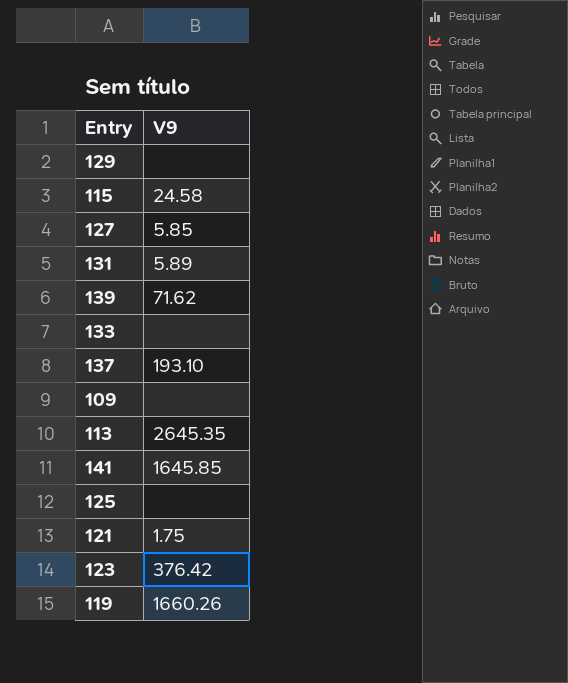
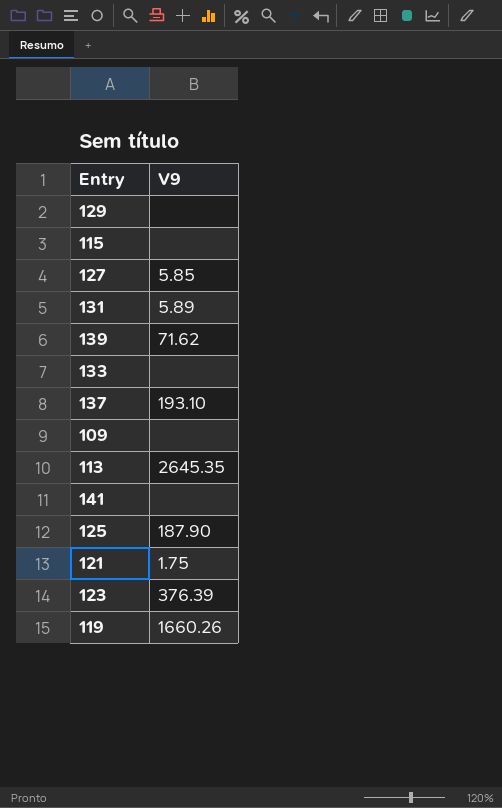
115 | V9: 24.58 -> none
141 | V9: 1645.85 -> none
125 | V9: none -> 187.90
123 | V9: 376.42 -> 376.39

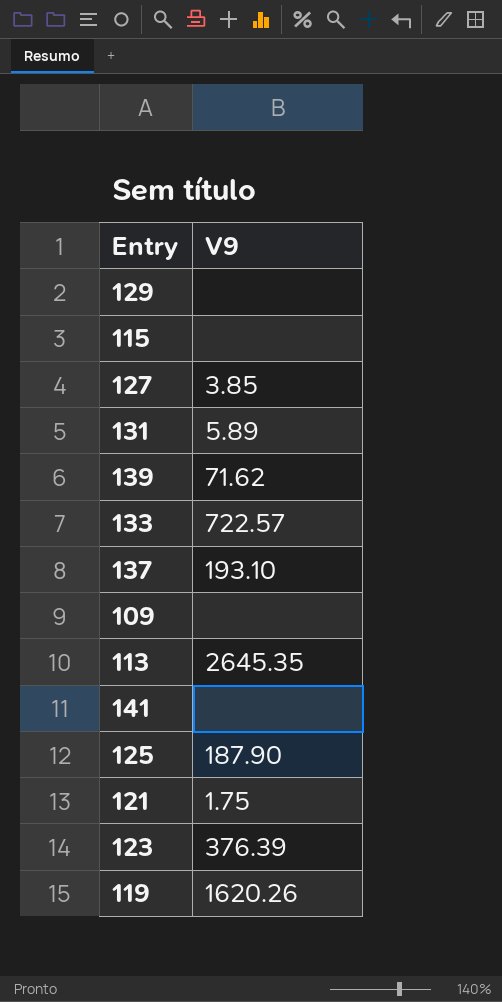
127 | V9: 5.85 -> 3.85
133 | V9: none -> 722.57
119 | V9: 1660.26 -> 1620.26

